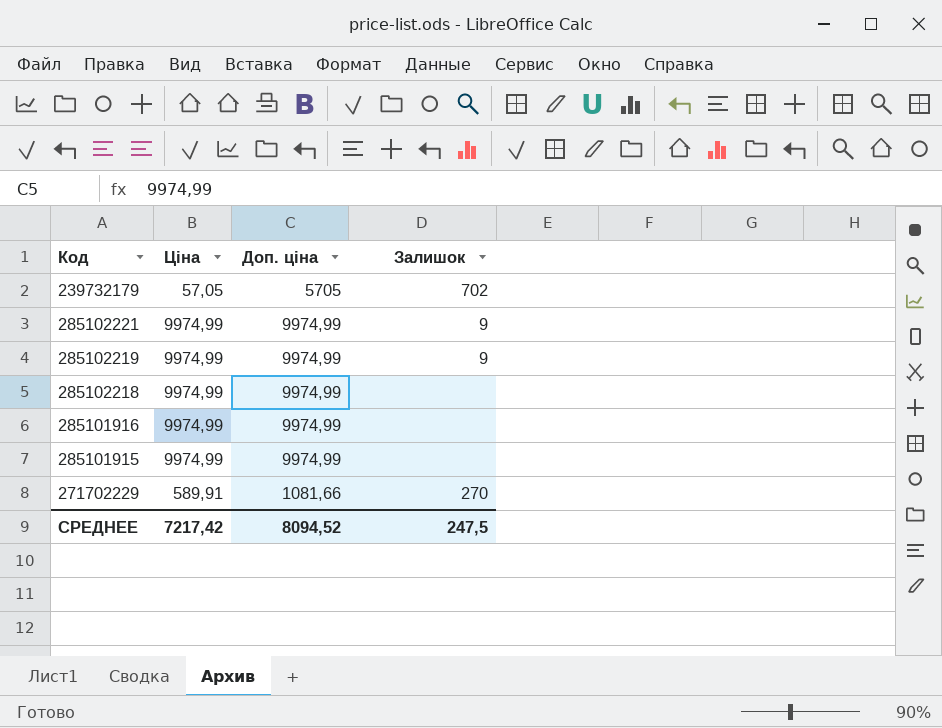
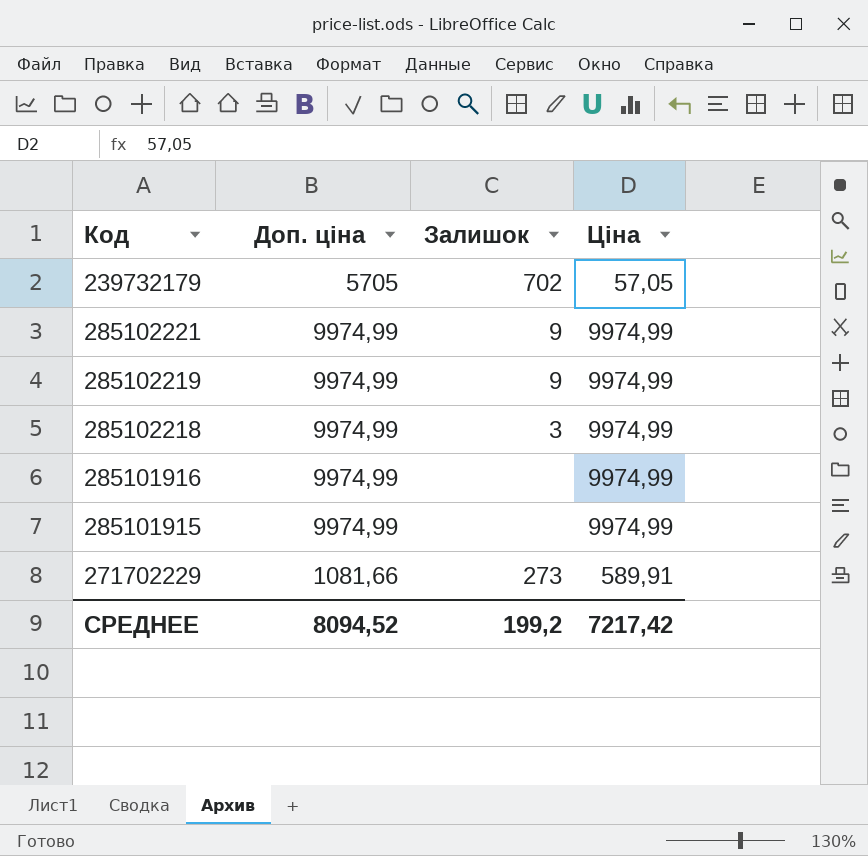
column Ціна | position: 2 -> 4
285102218 | Залишок: none -> 3
271702229 | Залишок: 270 -> 273
СРЕДНЕЕ | Залишок: 247,5 -> 199,2

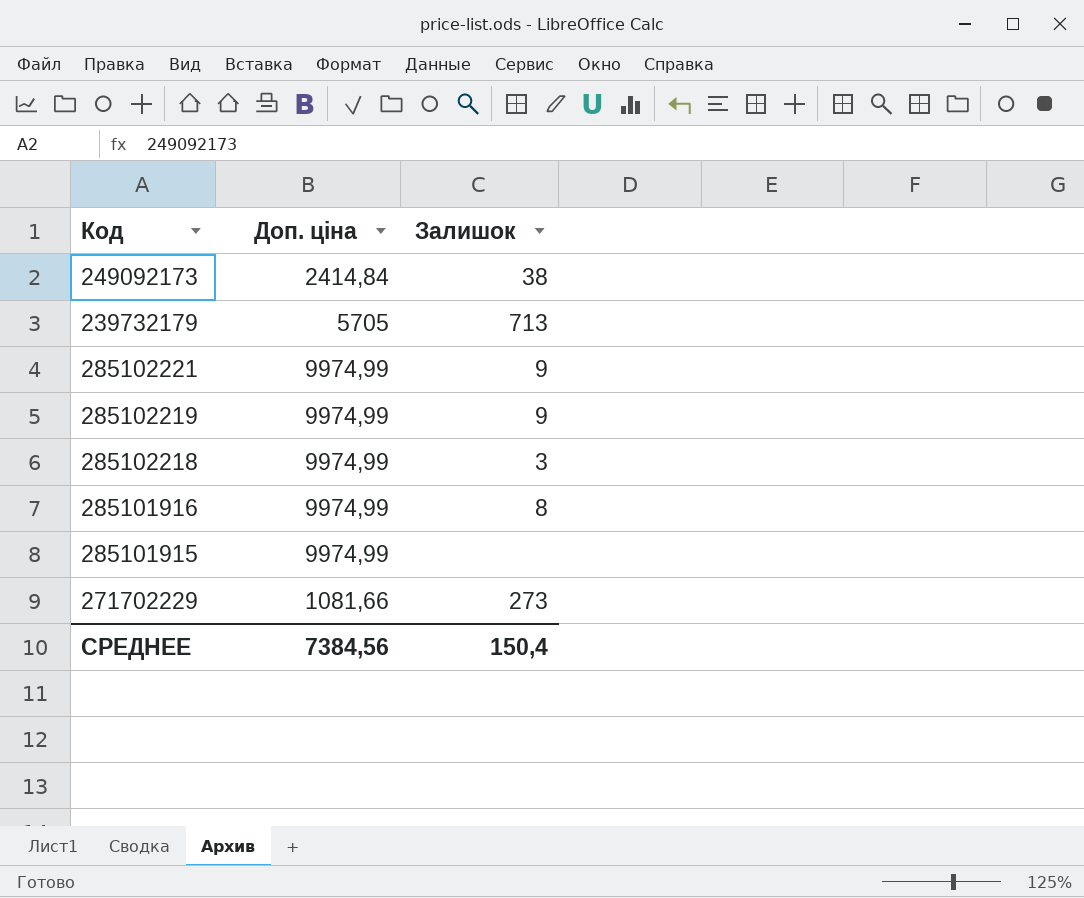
column Ціна | position: 4 -> none
row 249092173: none -> 2414,84 | 38
239732179 | Залишок: 702 -> 713
285101916 | Залишок: none -> 8
СРЕДНЕЕ | Доп. ціна: 8094,52 -> 7384,56
СРЕДНЕЕ | Залишок: 199,2 -> 150,4

